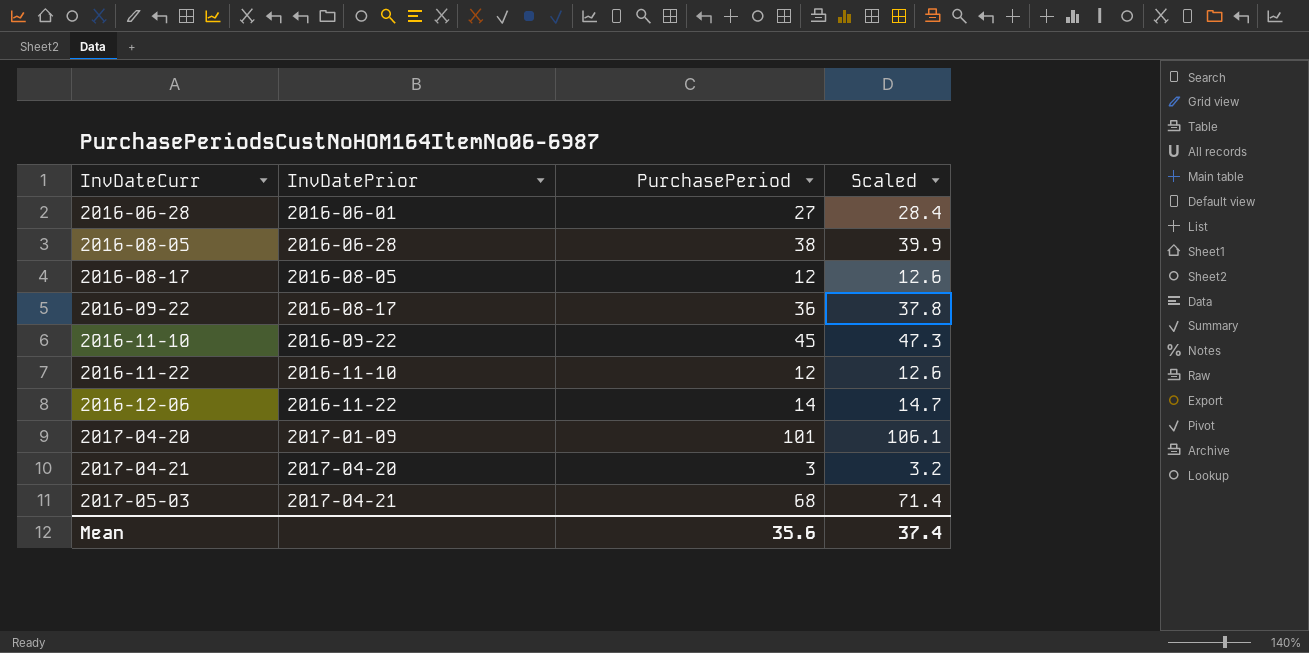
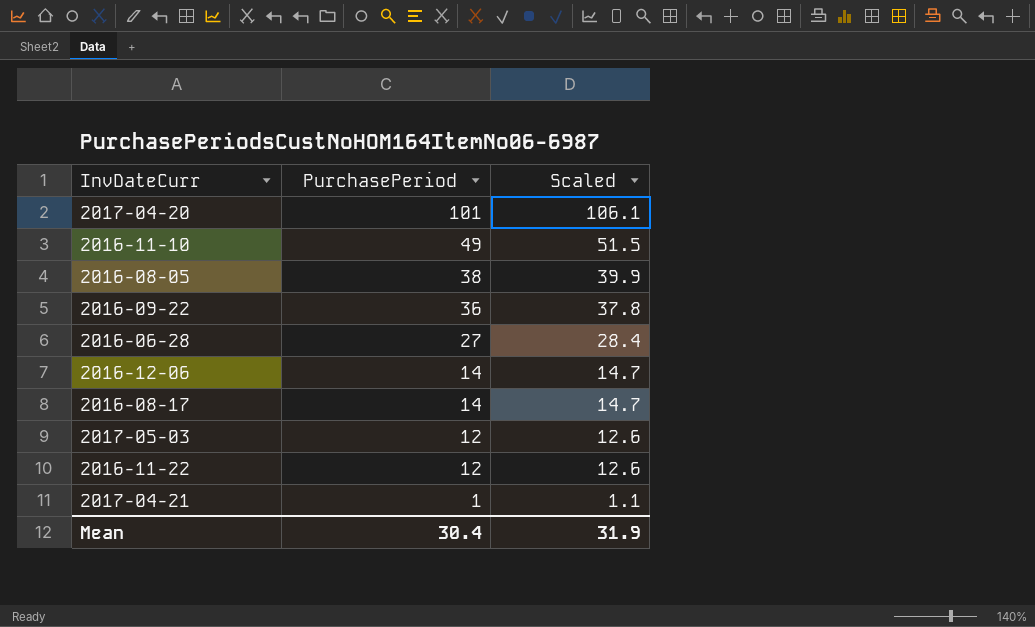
row order: InvDateCurr ascending -> PurchasePeriod descending
column InvDatePrior | position: 2 -> none
2016-11-10 | PurchasePeriod: 45 -> 49
2016-11-10 | Scaled: 47.3 -> 51.5
2016-08-17 | PurchasePeriod: 12 -> 14
2016-08-17 | Scaled: 12.6 -> 14.7
2017-05-03 | PurchasePeriod: 68 -> 12
2017-05-03 | Scaled: 71.4 -> 12.6
2017-04-21 | PurchasePeriod: 3 -> 1
2017-04-21 | Scaled: 3.2 -> 1.1
Mean | PurchasePeriod: 35.6 -> 30.4
Mean | Scaled: 37.4 -> 31.9

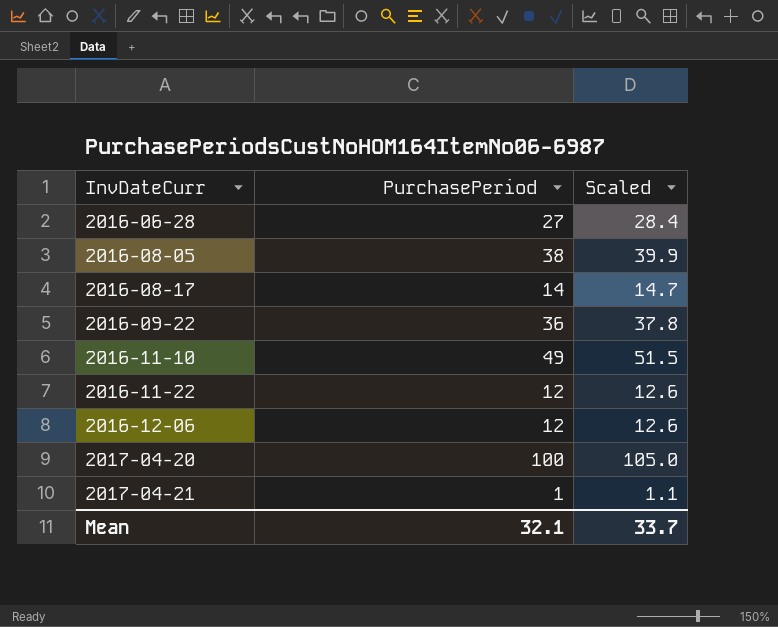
row order: PurchasePeriod descending -> InvDateCurr ascending
row 2017-05-03: 12 | 12.6 -> none
2016-12-06 | PurchasePeriod: 14 -> 12
2016-12-06 | Scaled: 14.7 -> 12.6
2017-04-20 | PurchasePeriod: 101 -> 100
2017-04-20 | Scaled: 106.1 -> 105.0
Mean | PurchasePeriod: 30.4 -> 32.1
Mean | Scaled: 31.9 -> 33.7

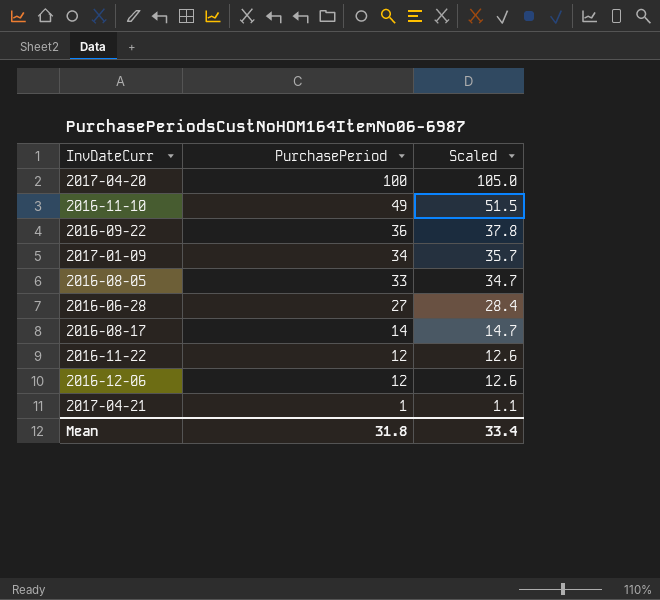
row order: InvDateCurr ascending -> PurchasePeriod descending
row 2017-01-09: none -> 34 | 35.7
2016-08-05 | PurchasePeriod: 38 -> 33
2016-08-05 | Scaled: 39.9 -> 34.7
Mean | PurchasePeriod: 32.1 -> 31.8
Mean | Scaled: 33.7 -> 33.4

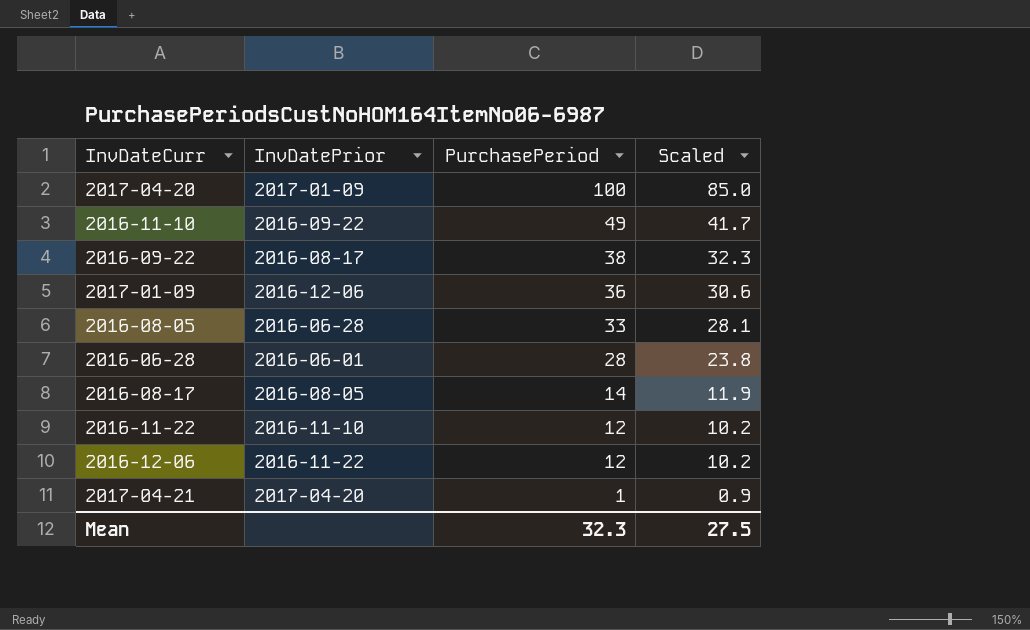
column InvDatePrior | position: none -> 2
column Scaled | formula: [PurchasePeriod] * 1.05 -> [PurchasePeriod] * 0.85
2016-09-22 | PurchasePeriod: 36 -> 38
2017-01-09 | PurchasePeriod: 34 -> 36
2016-06-28 | PurchasePeriod: 27 -> 28
Mean | PurchasePeriod: 31.8 -> 32.3
Mean | Scaled: 33.4 -> 27.5

